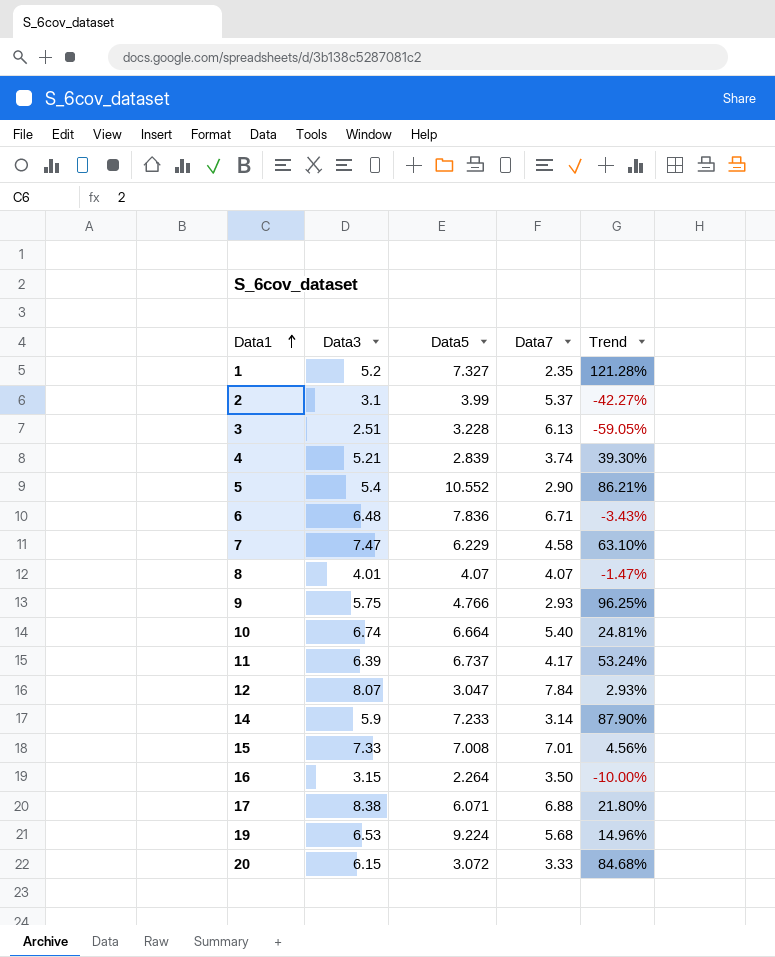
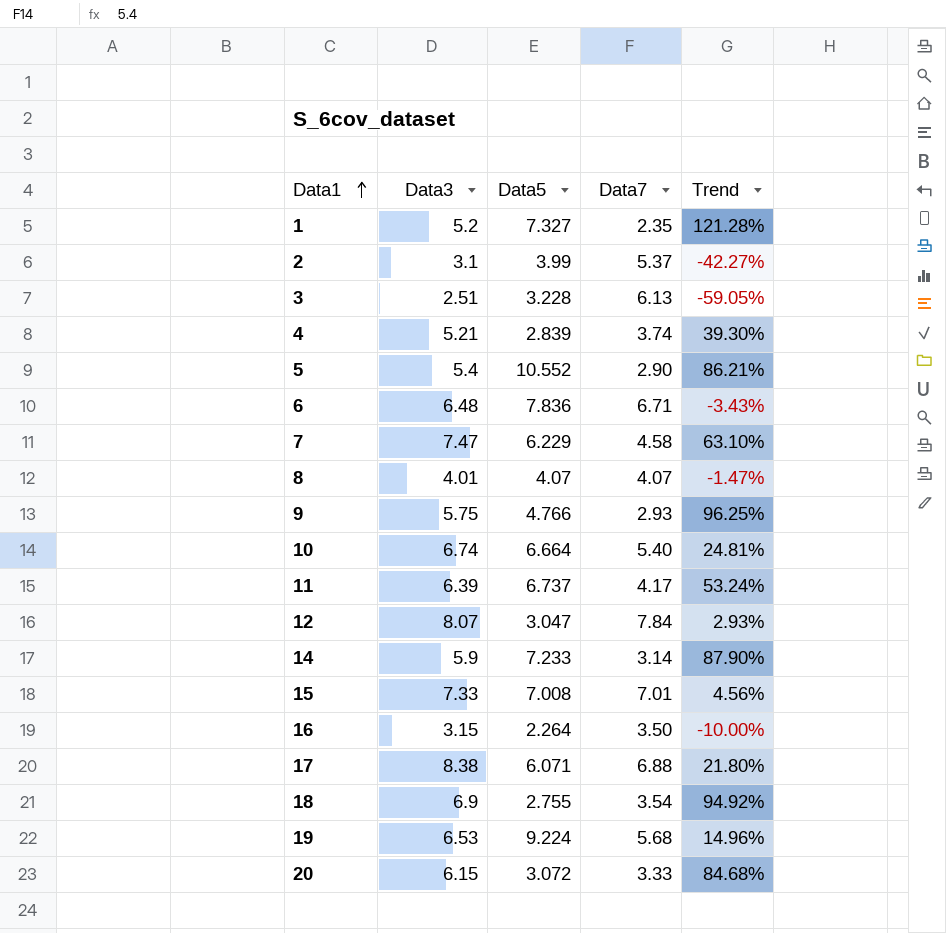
row 18: none -> 6.9 | 2.755 | 3.54 | 94.92%

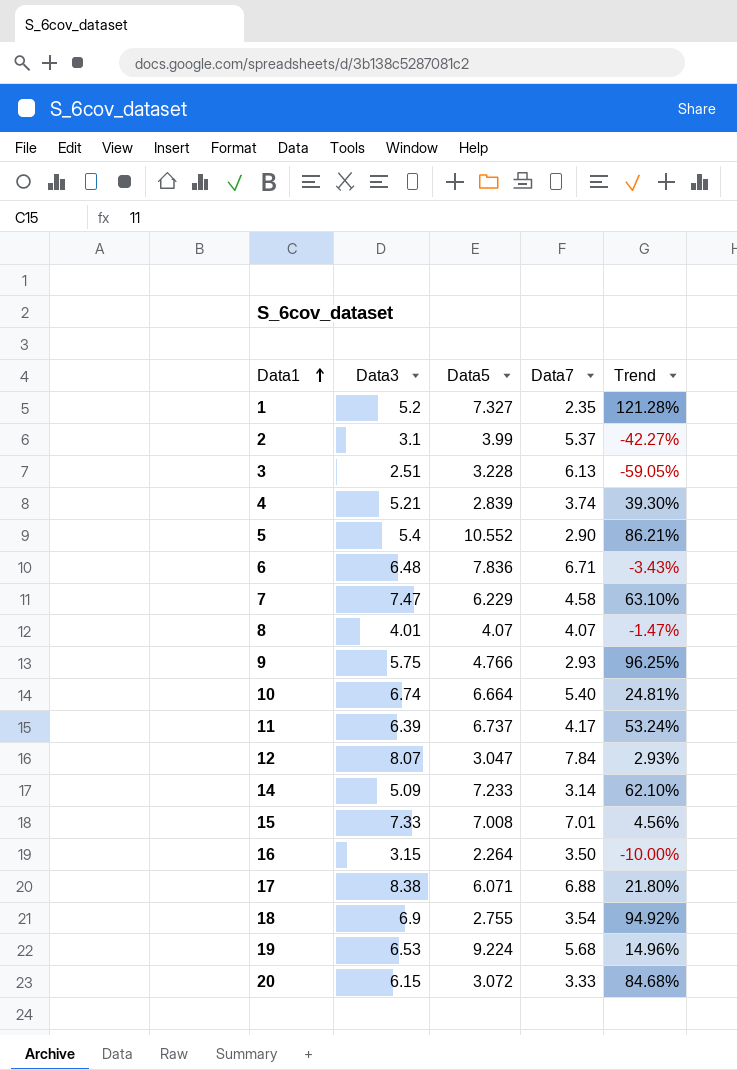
14 | Data3: 5.9 -> 5.09
14 | Trend: 87.90% -> 62.10%

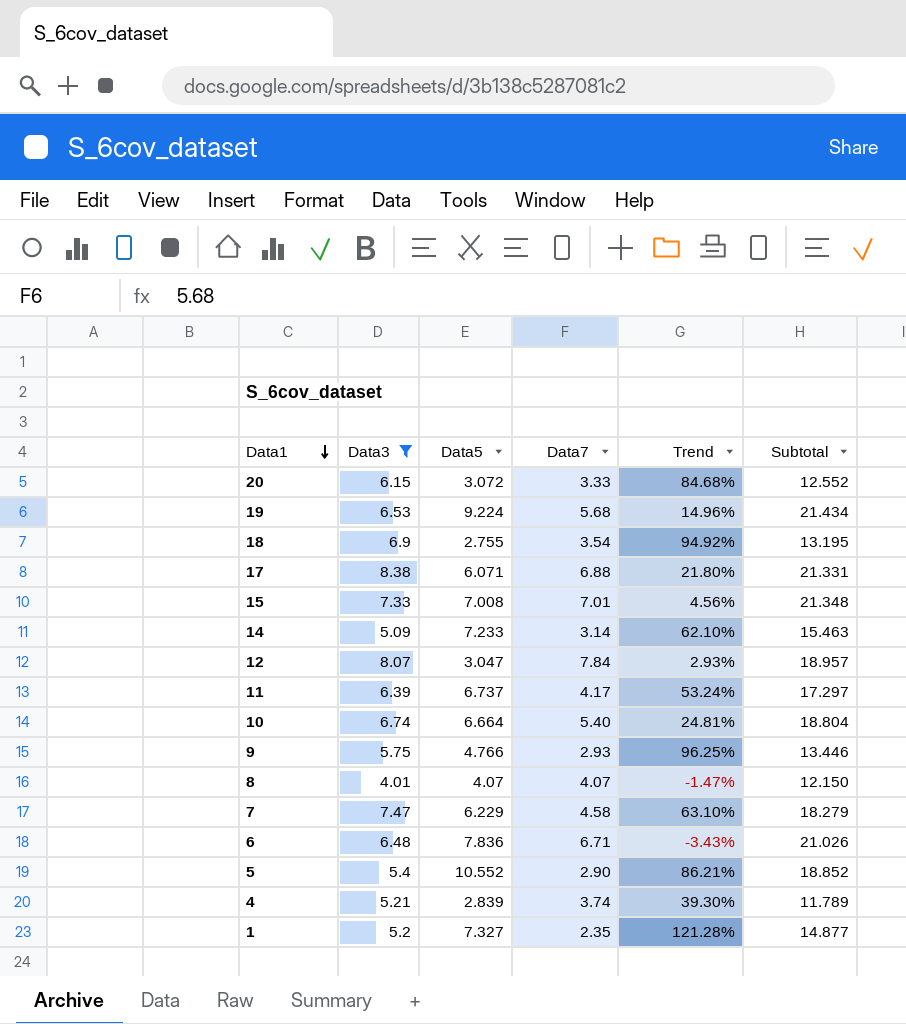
filter: none -> Data3 >= 4.01
row order: Data1 ascending -> Data1 descending
column Subtotal | formula: none -> [Data3] + [Data5] + [Data7]

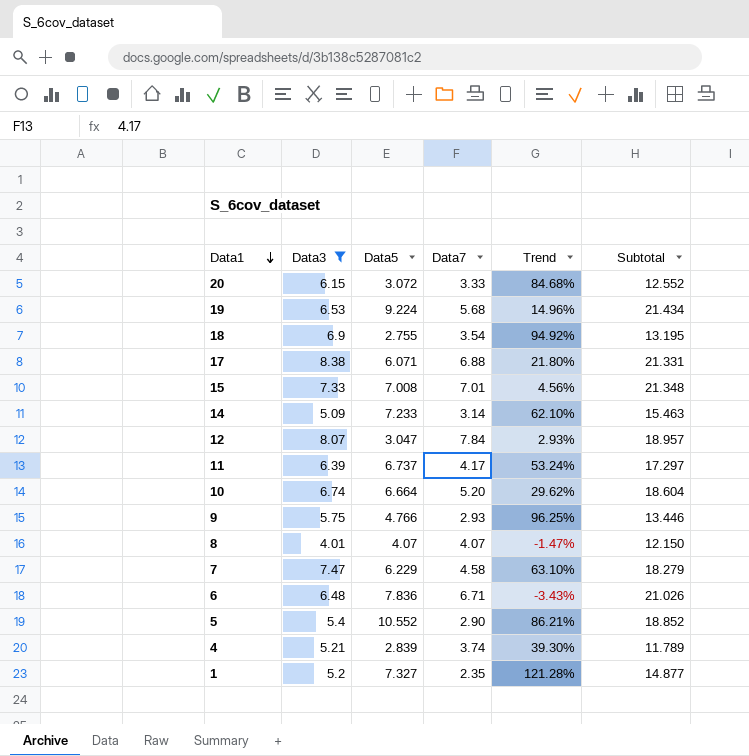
10 | Data7: 5.40 -> 5.20
10 | Trend: 24.81% -> 29.62%
10 | Subtotal: 18.804 -> 18.604

